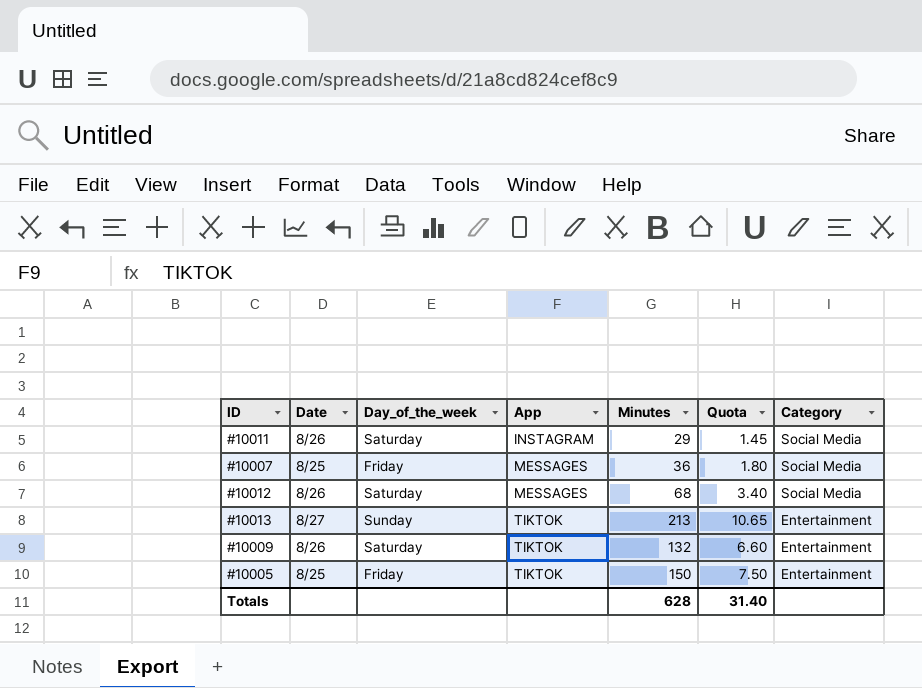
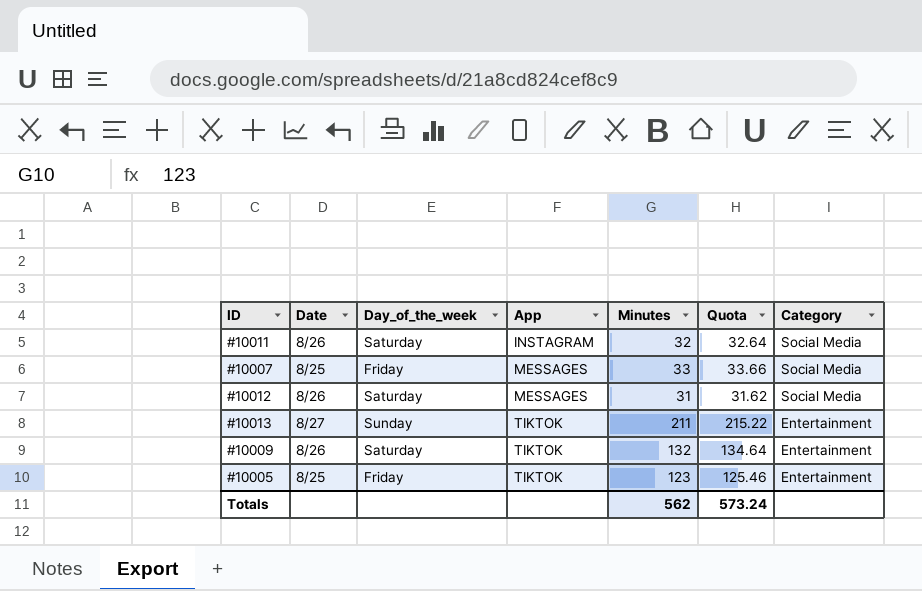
column Quota | formula: [Minutes] * 0.05 -> [Minutes] * 1.02
#10011 | Minutes: 29 -> 32
#10007 | Minutes: 36 -> 33
#10012 | Minutes: 68 -> 31
#10013 | Minutes: 213 -> 211
#10005 | Minutes: 150 -> 123
Totals | Minutes: 628 -> 562
Totals | Quota: 31.40 -> 573.24

